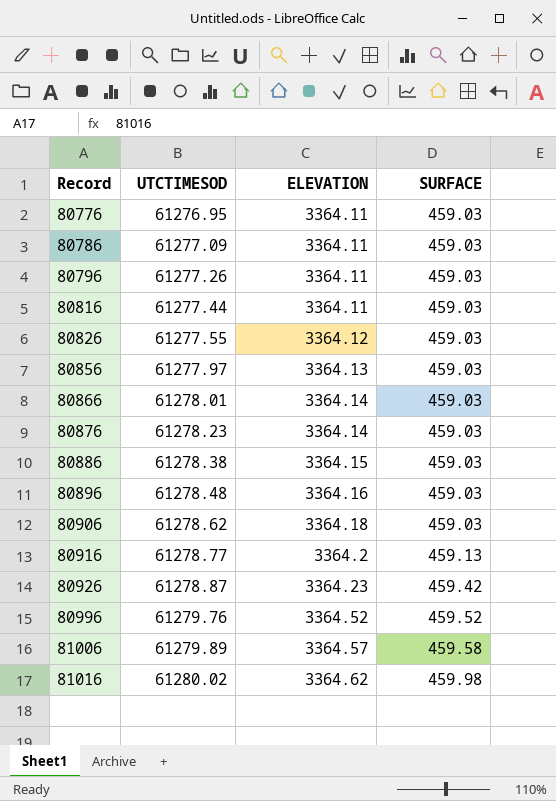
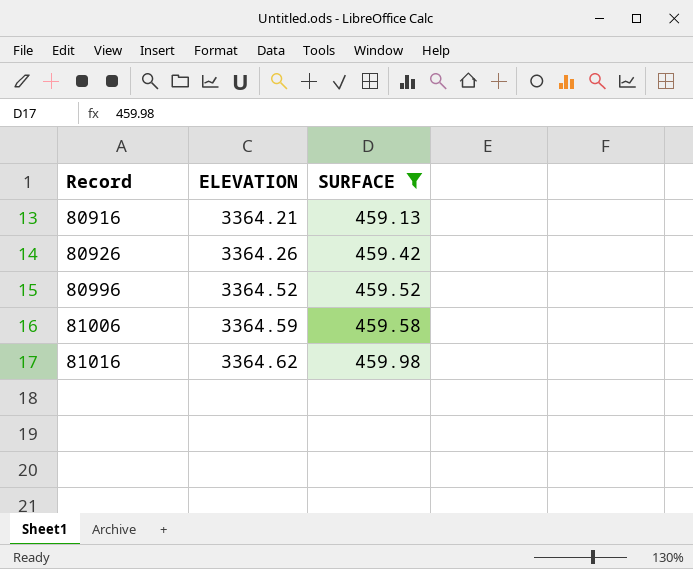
filter: none -> SURFACE != 459.03
column UTCTIMESOD | position: 2 -> none
80916 | ELEVATION: 3364.2 -> 3364.21
80926 | ELEVATION: 3364.23 -> 3364.26
81006 | ELEVATION: 3364.57 -> 3364.59

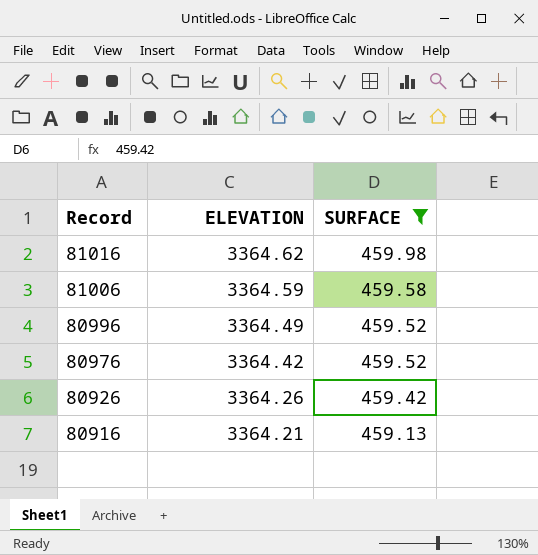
row order: Record ascending -> Record descending
80996 | ELEVATION: 3364.52 -> 3364.49
row 80976: none -> 3364.42 | 459.52

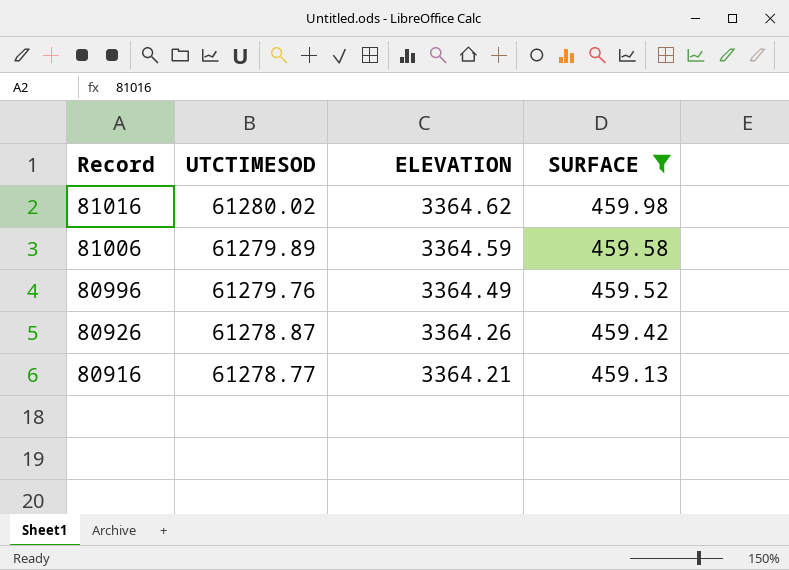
column UTCTIMESOD | position: none -> 2
row 80976: 3364.42 | 459.52 -> none

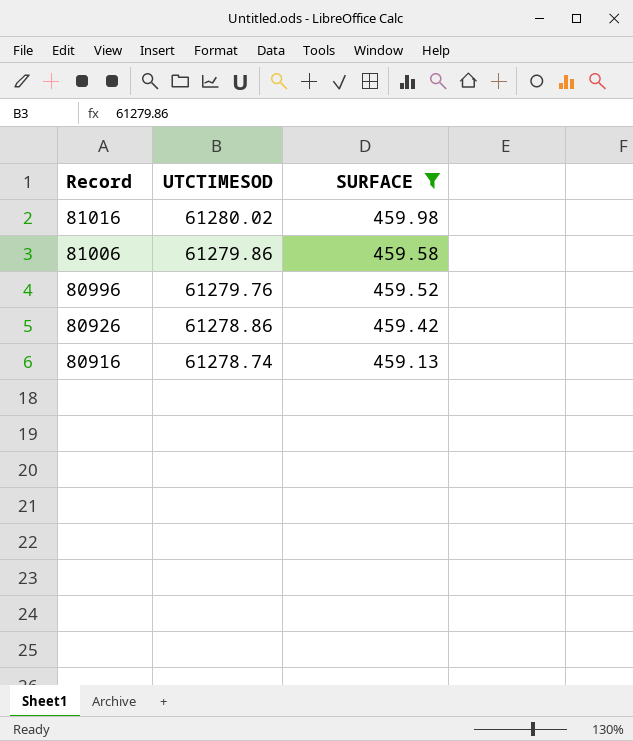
column ELEVATION | position: 3 -> none
81006 | UTCTIMESOD: 61279.89 -> 61279.86
80926 | UTCTIMESOD: 61278.87 -> 61278.86
80916 | UTCTIMESOD: 61278.77 -> 61278.74

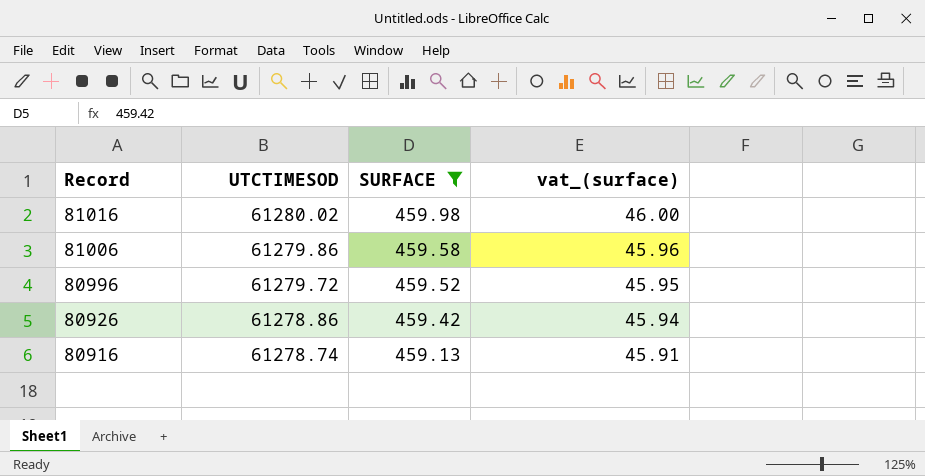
column vat_(surface) | formula: none -> [SURFACE] * 0.1
80996 | UTCTIMESOD: 61279.76 -> 61279.72

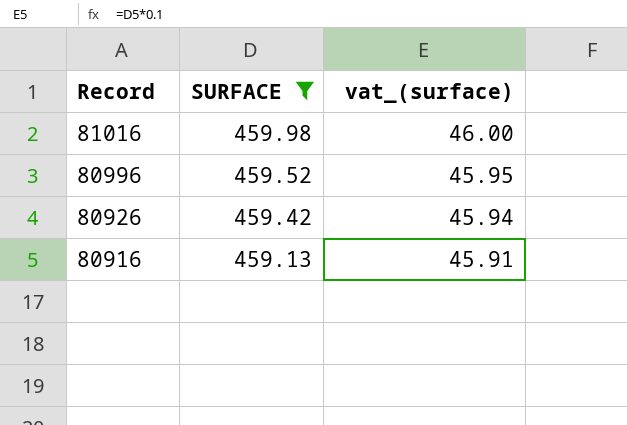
column UTCTIMESOD | position: 2 -> none
row 81006: 61279.86 | 459.58 | 45.96 -> none

